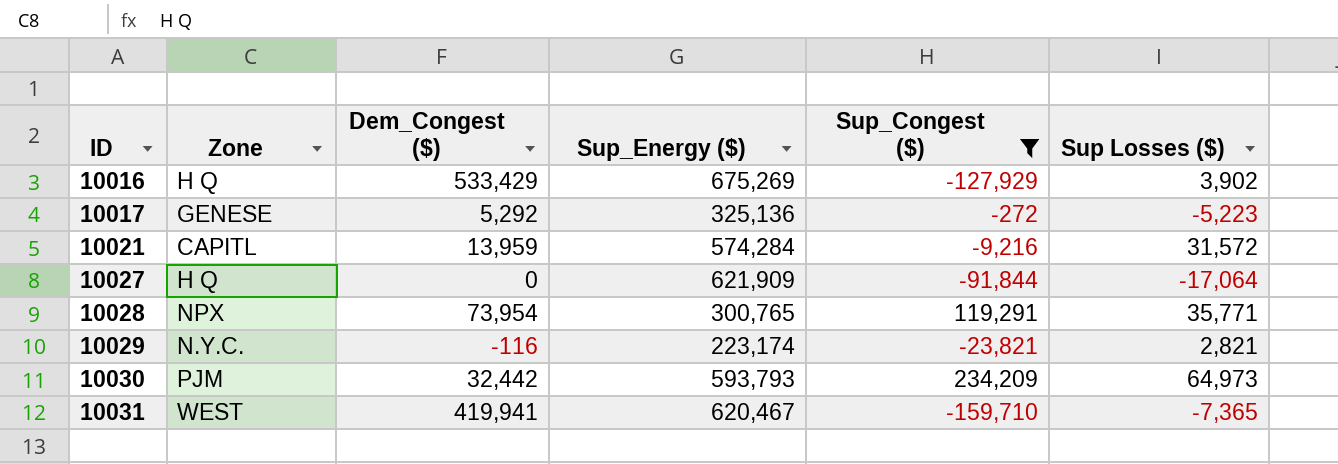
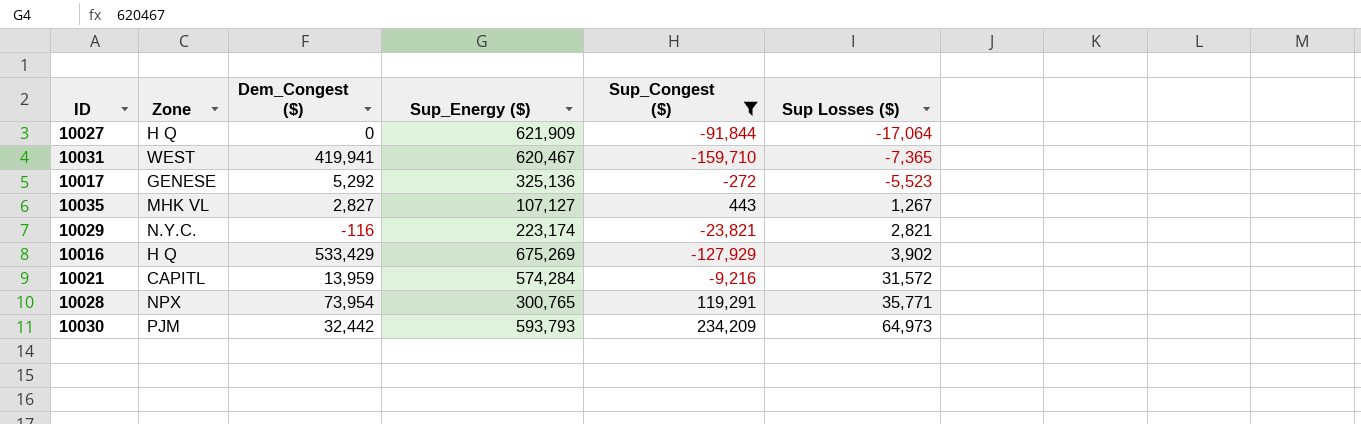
row order: ID ascending -> Sup Losses ($) ascending
10017 | Sup Losses ($): -5,223 -> -5,523
row 10035: none -> MHK VL | 2,827 | 107,127 | 443 | 1,267

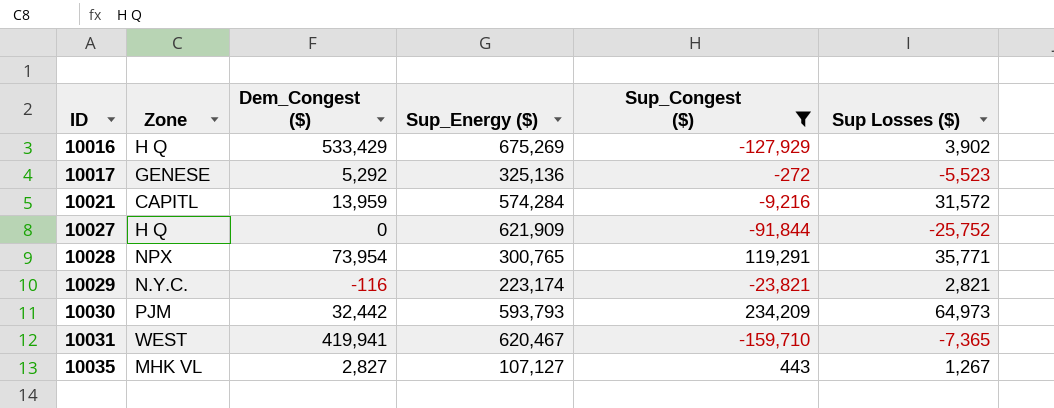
row order: Sup Losses ($) ascending -> ID ascending
10027 | Sup Losses ($): -17,064 -> -25,752

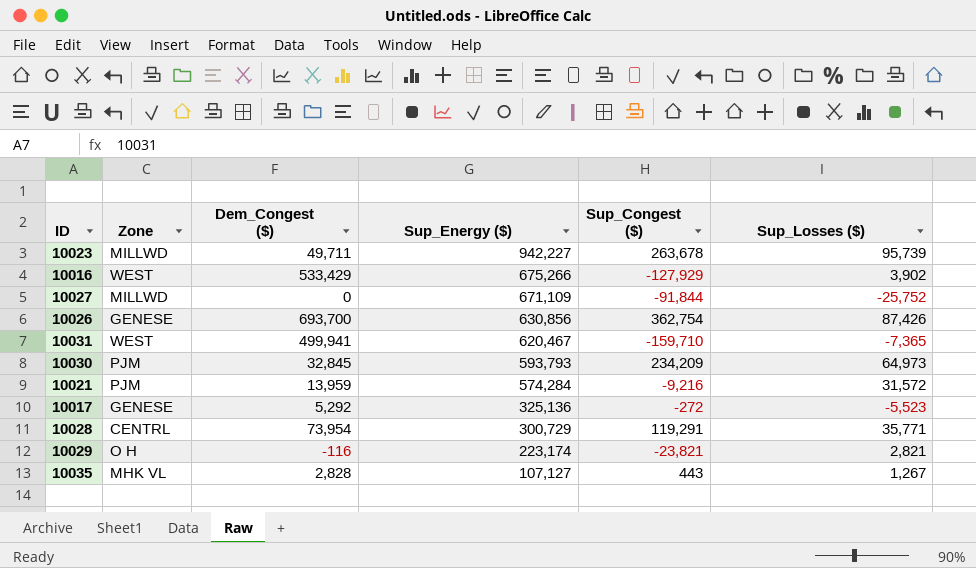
filter: Sup_Congest ($) <= 234,209 -> none
row order: ID ascending -> Sup_Energy ($) descending
column name: Sup Losses ($) -> Sup_Losses ($)
10016 | Zone: H Q -> WEST
10016 | Sup_Energy ($): 675,269 -> 675,266
10027 | Zone: H Q -> MILLWD
10027 | Sup_Energy ($): 621,909 -> 671,109
10031 | Dem_Congest ($): 419,941 -> 499,941
10030 | Dem_Congest ($): 32,442 -> 32,845
10021 | Zone: CAPITL -> PJM
10028 | Zone: NPX -> CENTRL
10028 | Sup_Energy ($): 300,765 -> 300,729
10029 | Zone: N.Y.C. -> O H
10035 | Dem_Congest ($): 2,827 -> 2,828

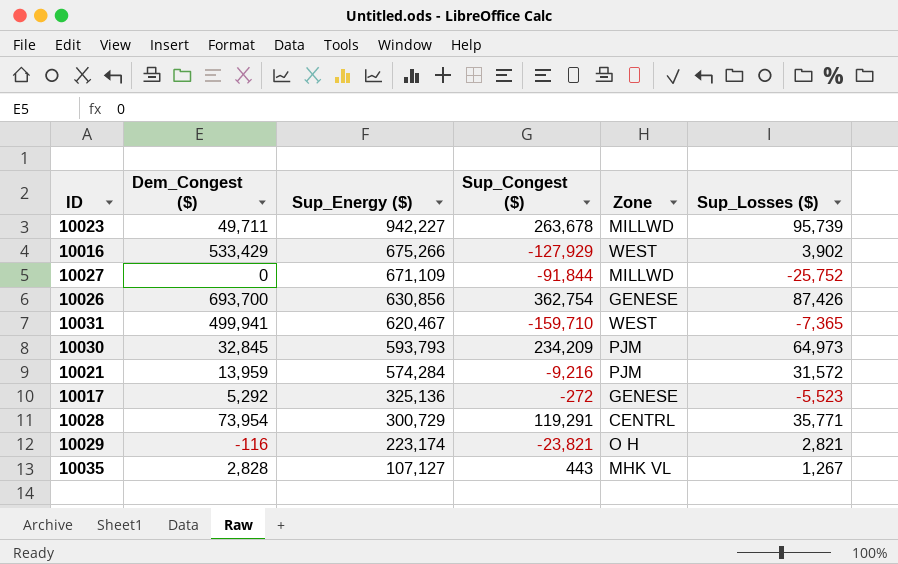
column Zone | position: 2 -> 5

